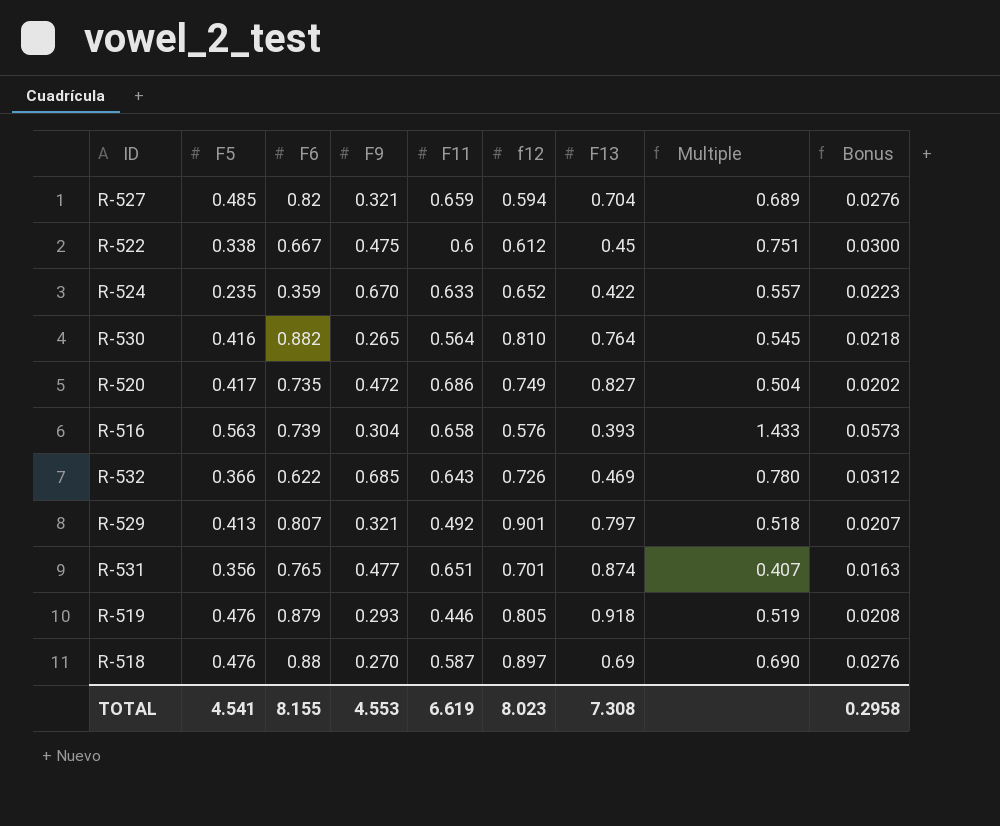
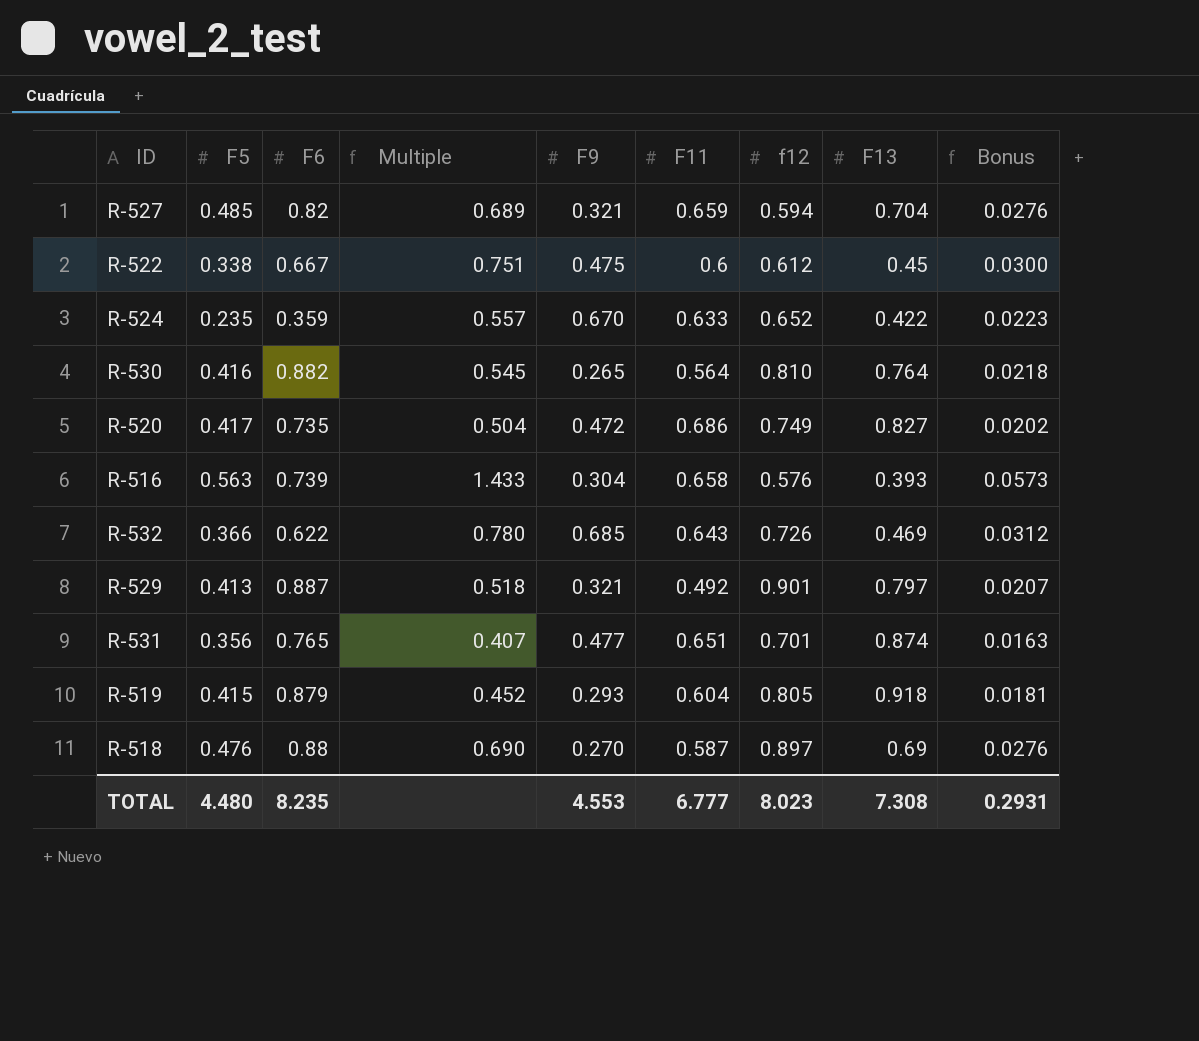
column Multiple | position: 8 -> 4
R-529 | F6: 0.807 -> 0.887
R-519 | F5: 0.476 -> 0.415
R-519 | Multiple: 0.519 -> 0.452
R-519 | F11: 0.446 -> 0.604
R-519 | Bonus: 0.0208 -> 0.0181
TOTAL | F5: 4.541 -> 4.480
TOTAL | F6: 8.155 -> 8.235
TOTAL | F11: 6.619 -> 6.777
TOTAL | Bonus: 0.2958 -> 0.2931

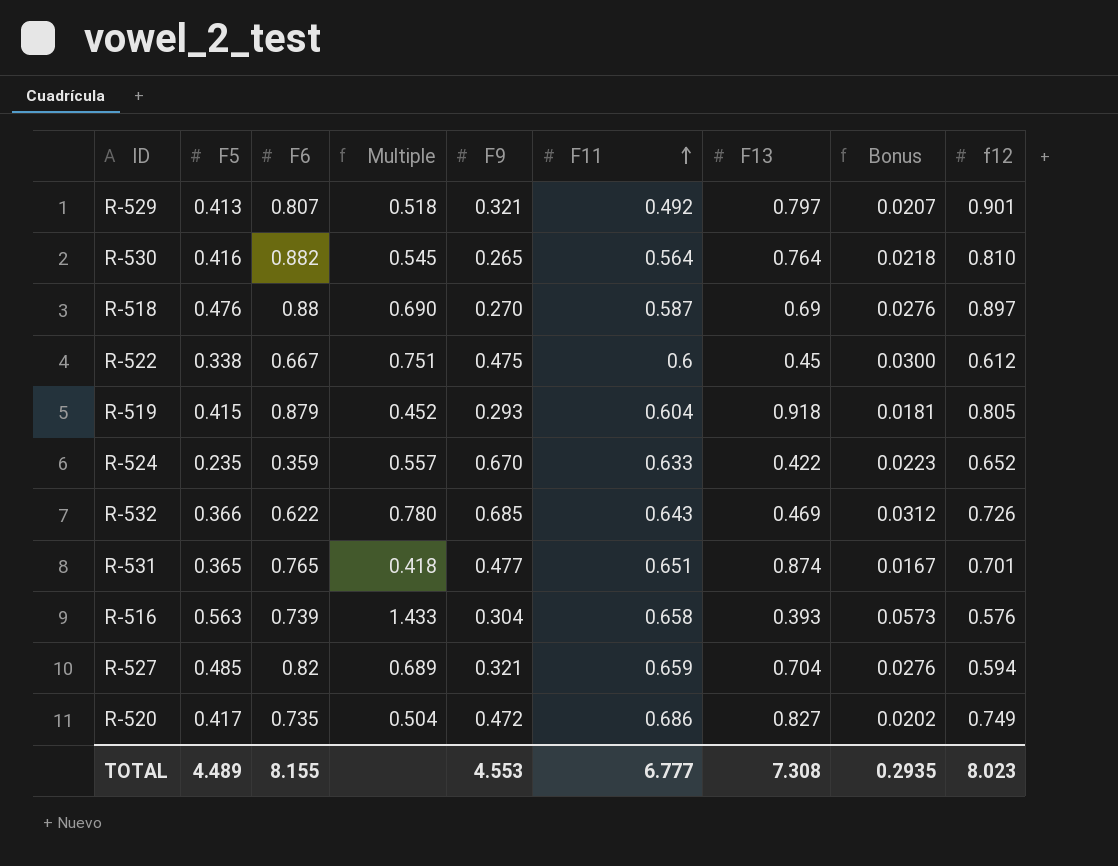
row order: none -> F11 ascending
column f12 | position: 7 -> 9
R-529 | F6: 0.887 -> 0.807
R-531 | F5: 0.356 -> 0.365
R-531 | Multiple: 0.407 -> 0.418
R-531 | Bonus: 0.0163 -> 0.0167
TOTAL | F5: 4.480 -> 4.489
TOTAL | F6: 8.235 -> 8.155
TOTAL | Bonus: 0.2931 -> 0.2935

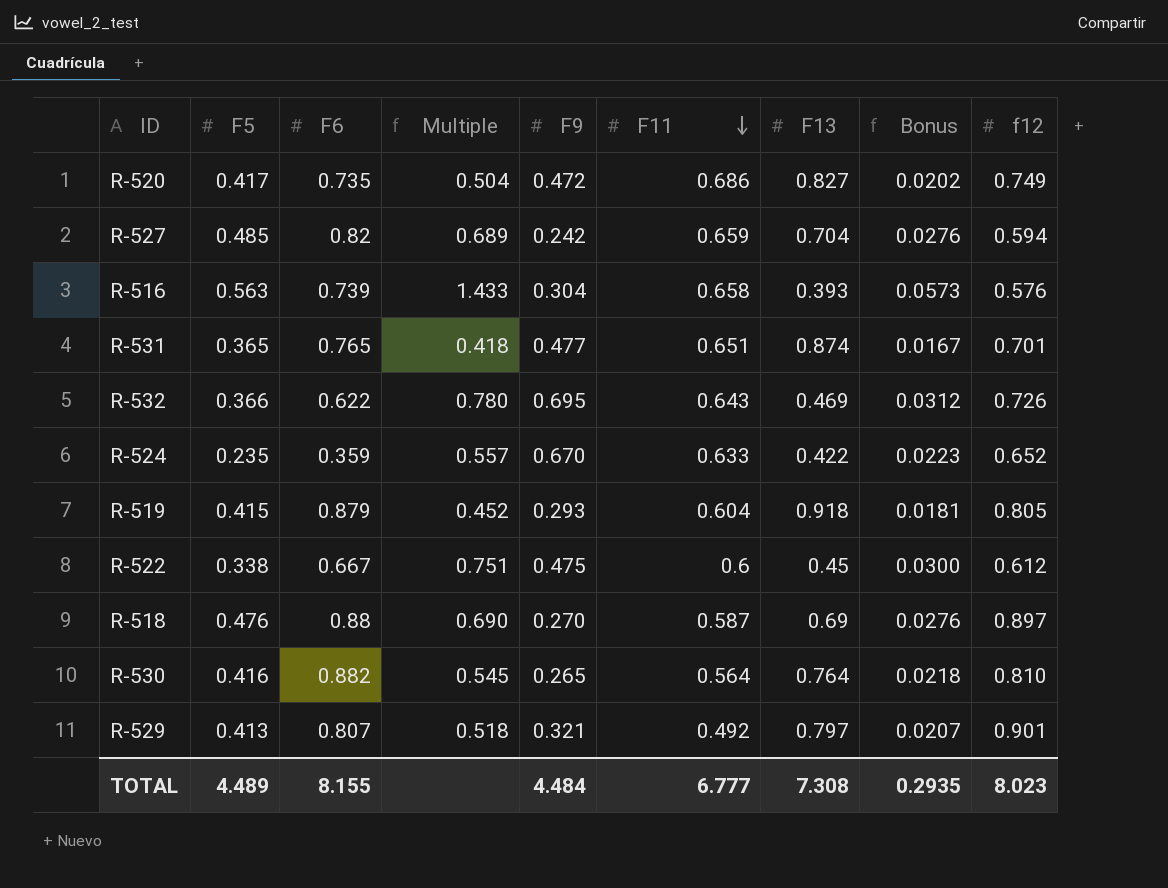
row order: F11 ascending -> F11 descending
R-527 | F9: 0.321 -> 0.242
R-532 | F9: 0.685 -> 0.695
TOTAL | F9: 4.553 -> 4.484

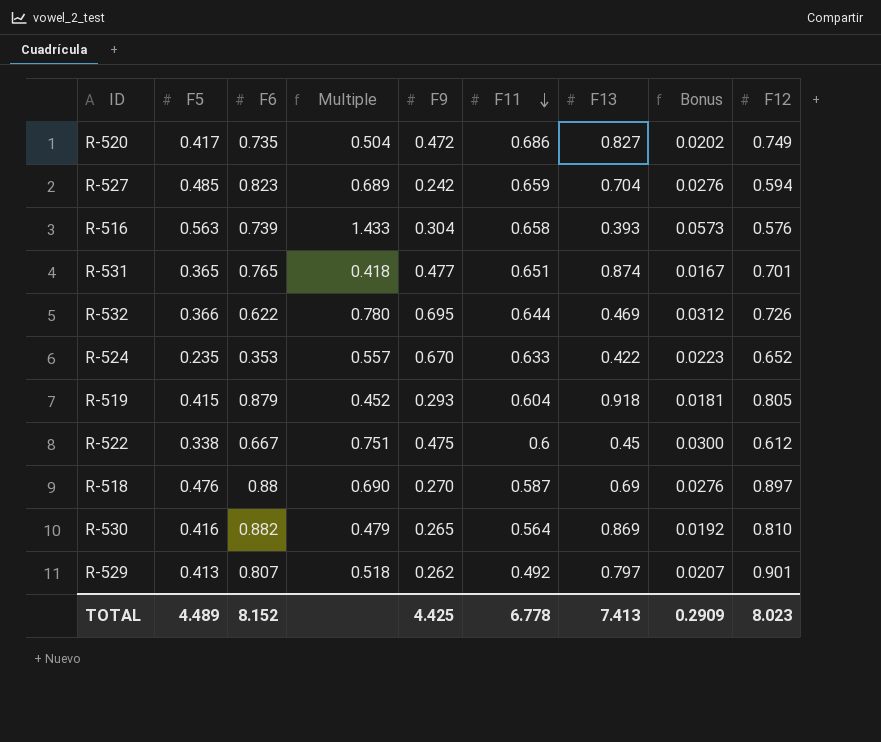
column name: f12 -> F12
R-527 | F6: 0.82 -> 0.823
R-532 | F11: 0.643 -> 0.644
R-524 | F6: 0.359 -> 0.353
R-530 | Multiple: 0.545 -> 0.479
R-530 | F13: 0.764 -> 0.869
R-530 | Bonus: 0.0218 -> 0.0192
R-529 | F9: 0.321 -> 0.262
TOTAL | F6: 8.155 -> 8.152
TOTAL | F9: 4.484 -> 4.425
TOTAL | F11: 6.777 -> 6.778
TOTAL | F13: 7.308 -> 7.413
TOTAL | Bonus: 0.2935 -> 0.2909

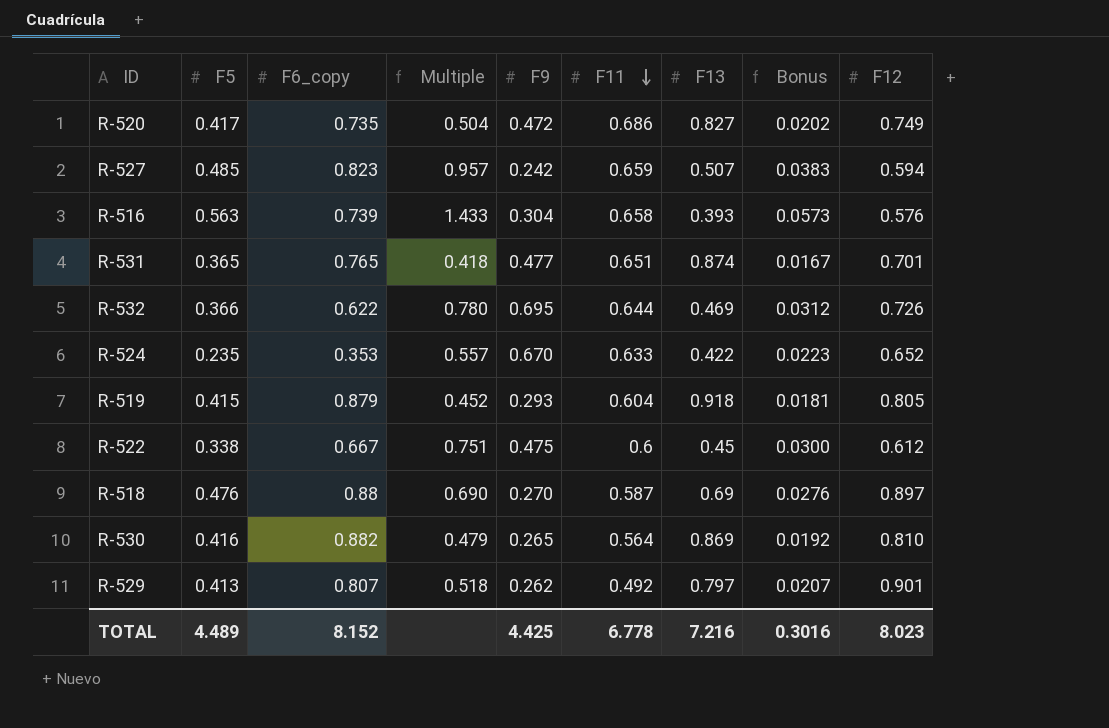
column name: F6 -> F6_copy
R-527 | Multiple: 0.689 -> 0.957
R-527 | F13: 0.704 -> 0.507
R-527 | Bonus: 0.0276 -> 0.0383
TOTAL | F13: 7.413 -> 7.216
TOTAL | Bonus: 0.2909 -> 0.3016

